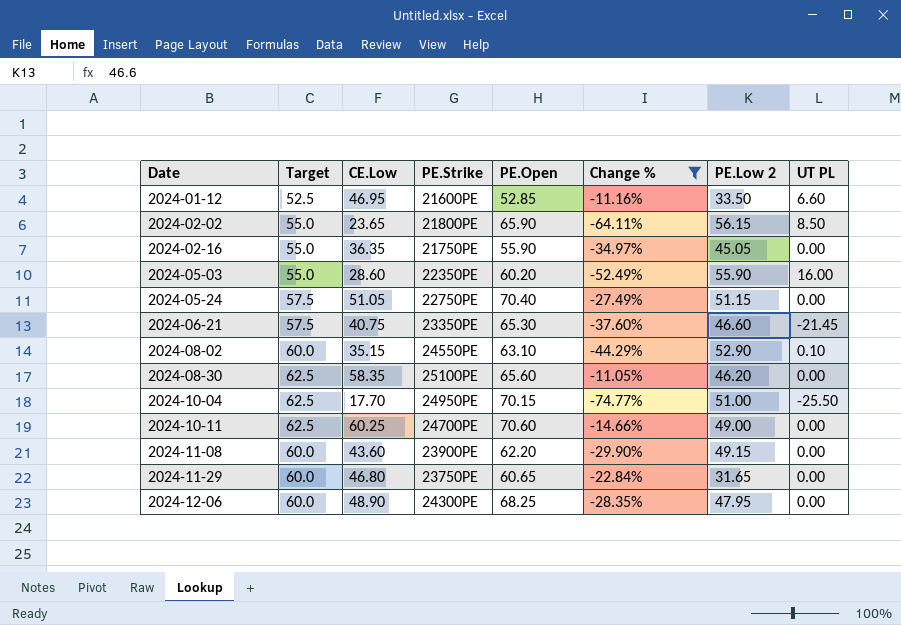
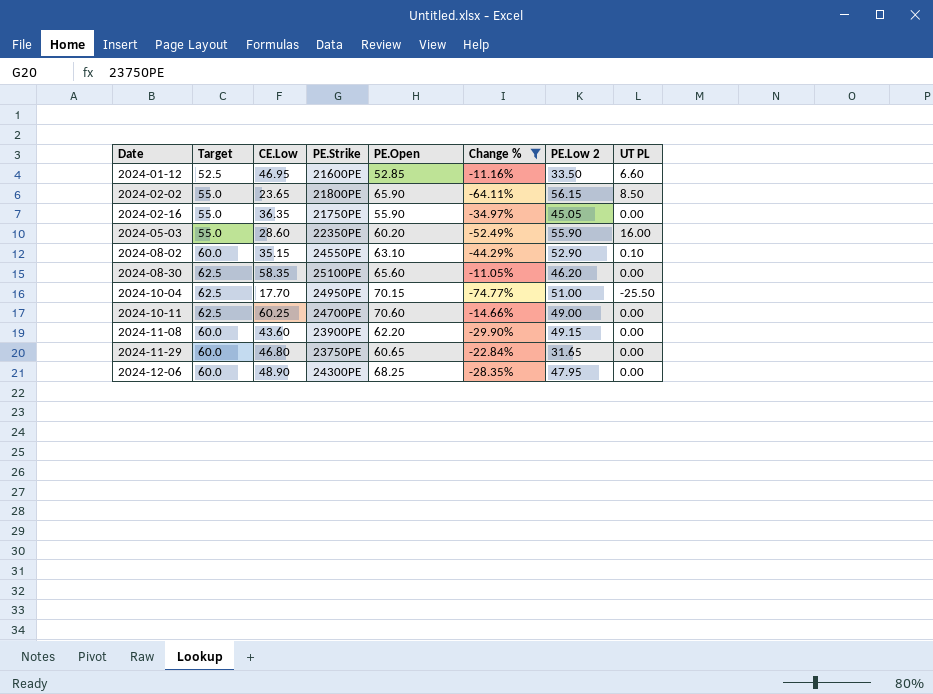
row 2024-05-24: 57.5 | 51.05 | 22750PE | 70.40 | -27.49% | 51.15 | 0.00 -> none
row 2024-06-21: 57.5 | 40.75 | 23350PE | 65.30 | -37.60% | 46.60 | -21.45 -> none

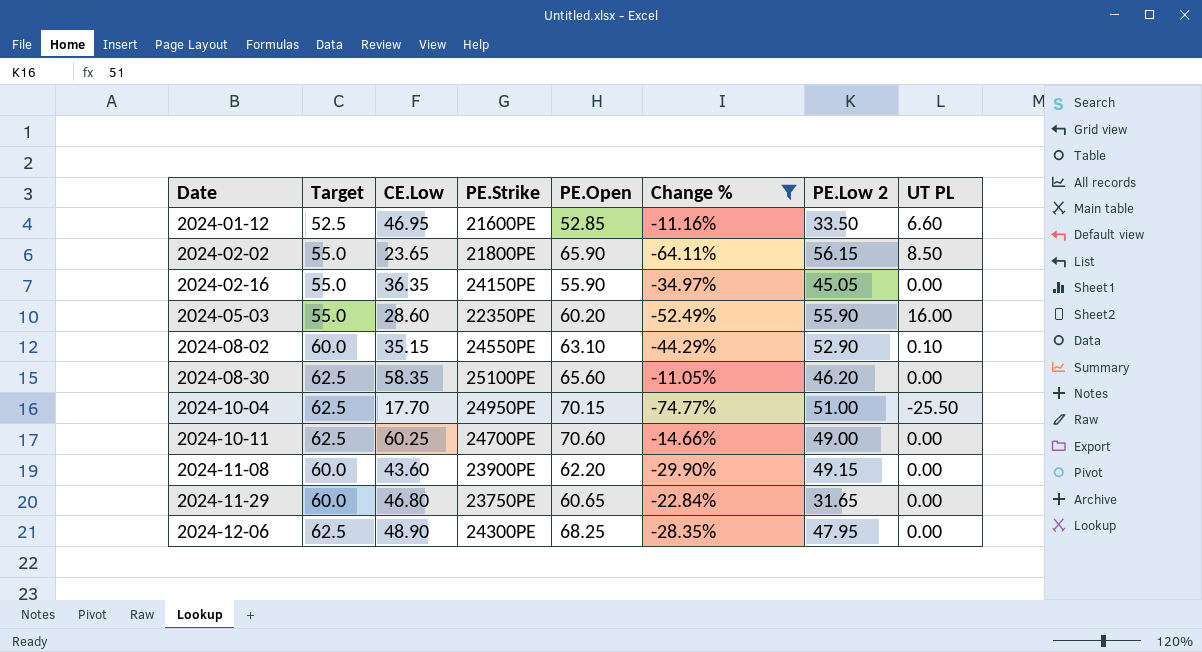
2024-02-16 | PE.Strike: 21750PE -> 24150PE
2024-12-06 | Target: 60.0 -> 62.5

